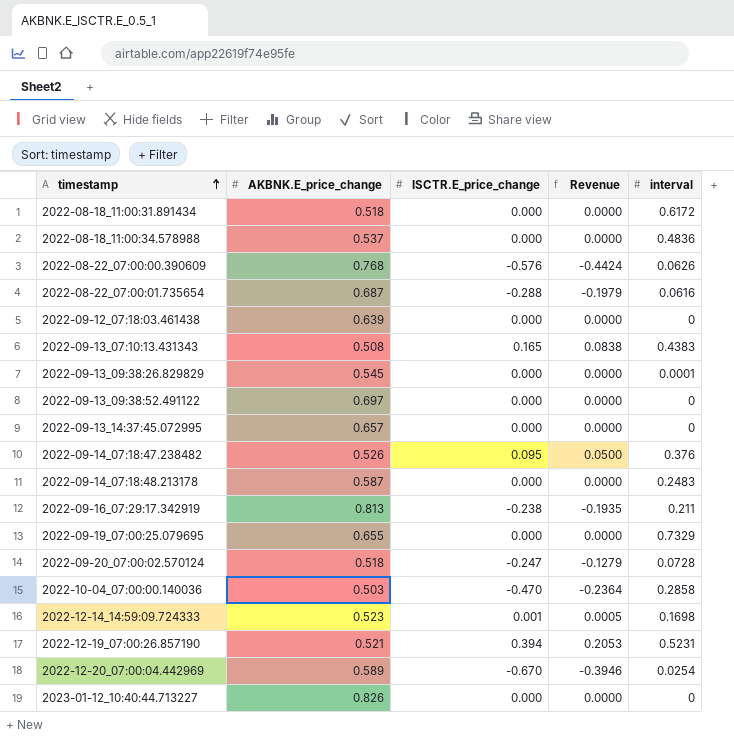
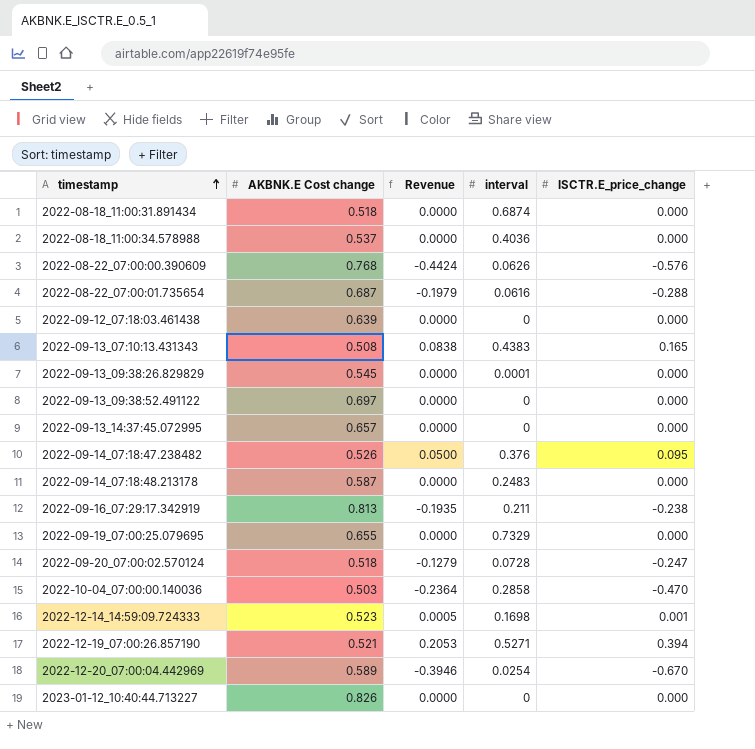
column name: AKBNK.E_price_change -> AKBNK.E Cost change
column ISCTR.E_price_change | position: 3 -> 5
2022-08-18_11:00:31.891434 | interval: 0.6172 -> 0.6874
2022-08-18_11:00:34.578988 | interval: 0.4836 -> 0.4036
2022-12-19_07:00:26.857190 | interval: 0.5231 -> 0.5271

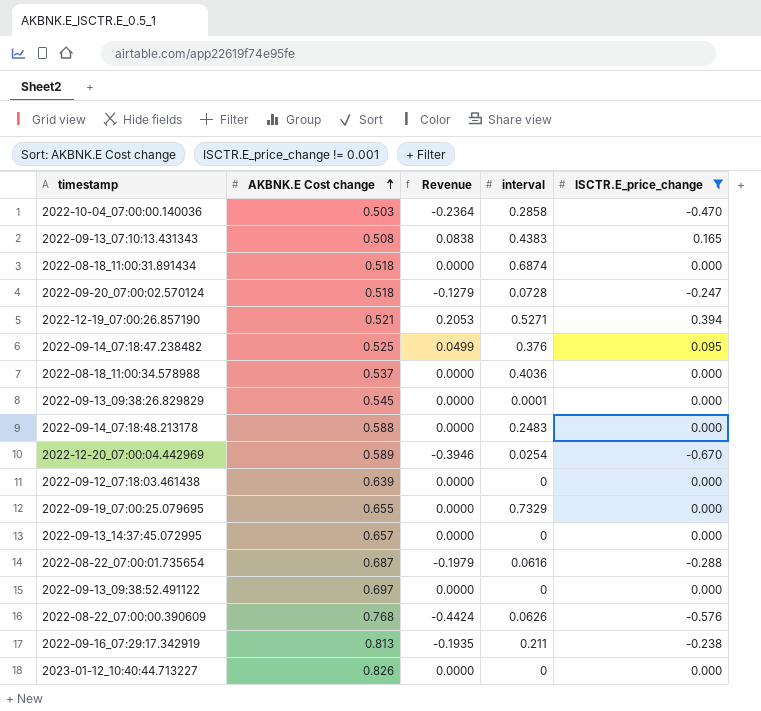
filter: none -> ISCTR.E_price_change != 0.001
row order: timestamp ascending -> AKBNK.E Cost change ascending
2022-09-14_07:18:47.238482 | AKBNK.E Cost change: 0.526 -> 0.525
2022-09-14_07:18:47.238482 | Revenue: 0.0500 -> 0.0499
2022-09-14_07:18:48.213178 | AKBNK.E Cost change: 0.587 -> 0.588

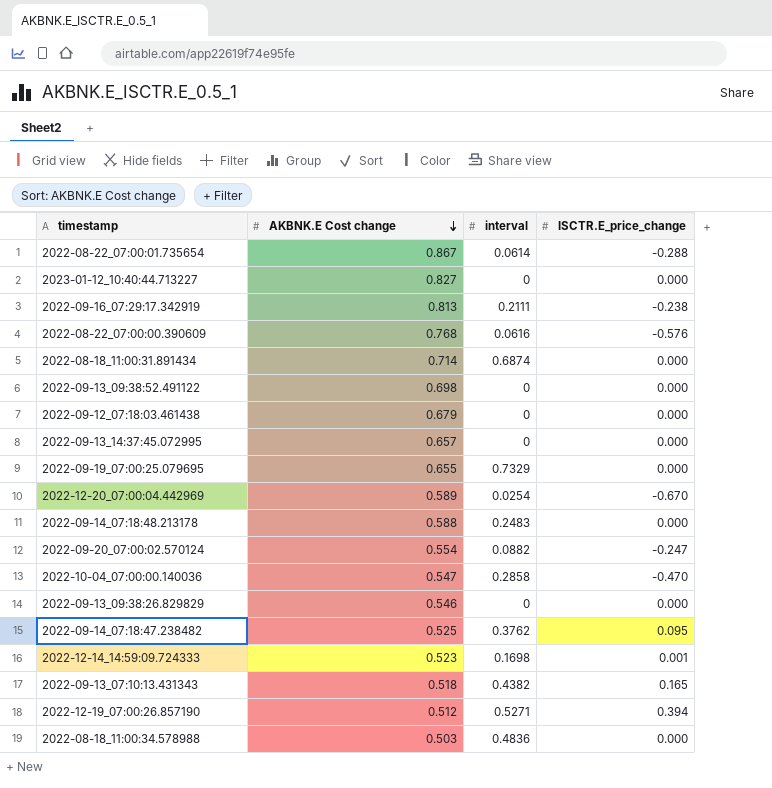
filter: ISCTR.E_price_change != 0.001 -> none
row order: AKBNK.E Cost change ascending -> AKBNK.E Cost change descending
column Revenue | formula: [AKBNK.E Cost change] * [ISCTR.E_price_change] -> none
2022-08-22_07:00:01.735654 | AKBNK.E Cost change: 0.687 -> 0.867
2022-08-22_07:00:01.735654 | interval: 0.0616 -> 0.0614
2023-01-12_10:40:44.713227 | AKBNK.E Cost change: 0.826 -> 0.827
2022-09-16_07:29:17.342919 | interval: 0.211 -> 0.2111
2022-08-22_07:00:00.390609 | interval: 0.0626 -> 0.0616
2022-08-18_11:00:31.891434 | AKBNK.E Cost change: 0.518 -> 0.714
2022-09-13_09:38:52.491122 | AKBNK.E Cost change: 0.697 -> 0.698
2022-09-12_07:18:03.461438 | AKBNK.E Cost change: 0.639 -> 0.679
2022-09-20_07:00:02.570124 | AKBNK.E Cost change: 0.518 -> 0.554
2022-09-20_07:00:02.570124 | interval: 0.0728 -> 0.0882
2022-10-04_07:00:00.140036 | AKBNK.E Cost change: 0.503 -> 0.547
2022-09-13_09:38:26.829829 | AKBNK.E Cost change: 0.545 -> 0.546
2022-09-13_09:38:26.829829 | interval: 0.0001 -> 0
2022-09-14_07:18:47.238482 | interval: 0.376 -> 0.3762
2022-09-13_07:10:13.431343 | AKBNK.E Cost change: 0.508 -> 0.518
2022-09-13_07:10:13.431343 | interval: 0.4383 -> 0.4382
2022-12-19_07:00:26.857190 | AKBNK.E Cost change: 0.521 -> 0.512
2022-08-18_11:00:34.578988 | AKBNK.E Cost change: 0.537 -> 0.503
2022-08-18_11:00:34.578988 | interval: 0.4036 -> 0.4836

